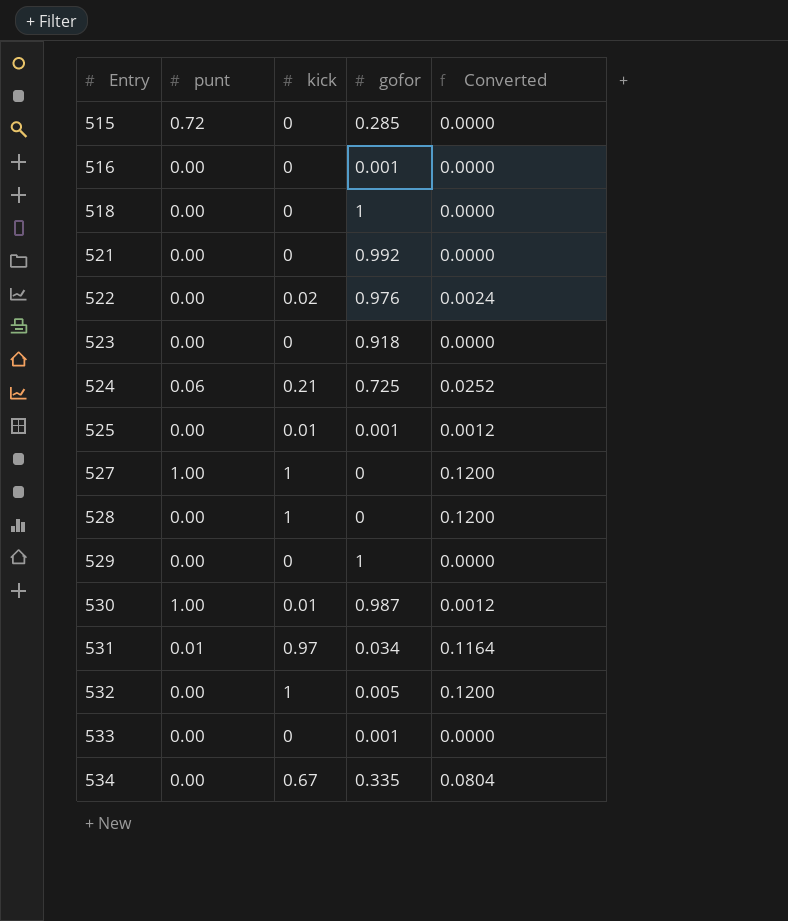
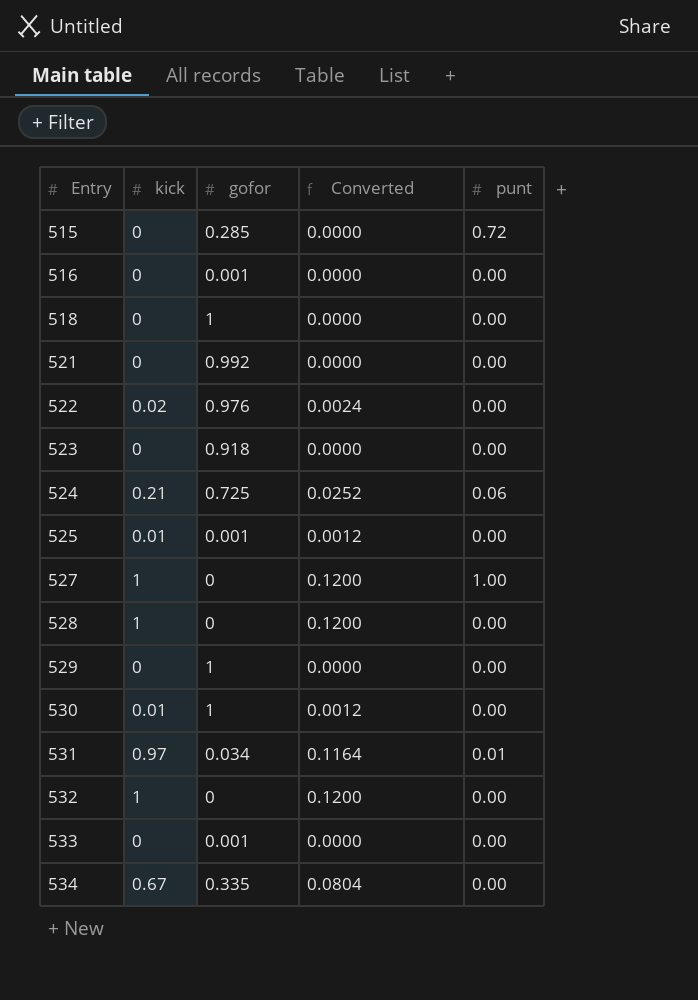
column punt | position: 2 -> 5
530 | gofor: 0.987 -> 1
530 | punt: 1.00 -> 0.00
532 | gofor: 0.005 -> 0

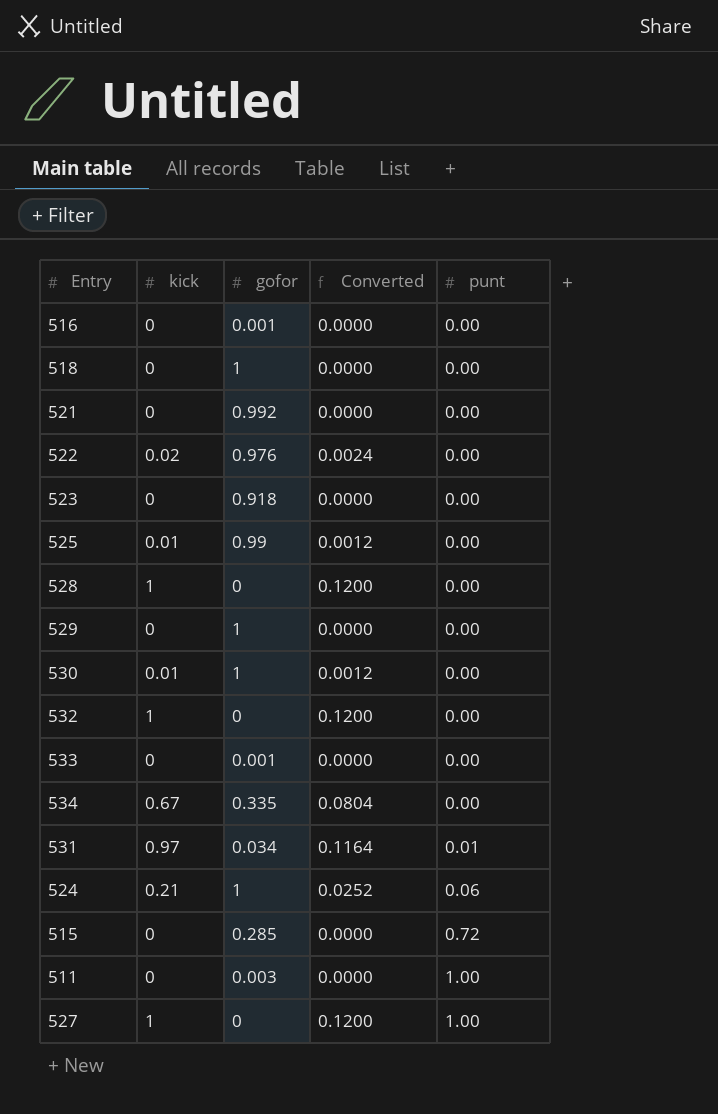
row order: Entry ascending -> punt ascending
525 | gofor: 0.001 -> 0.99
524 | gofor: 0.725 -> 1
row 511: none -> 0 | 0.003 | 0.0000 | 1.00

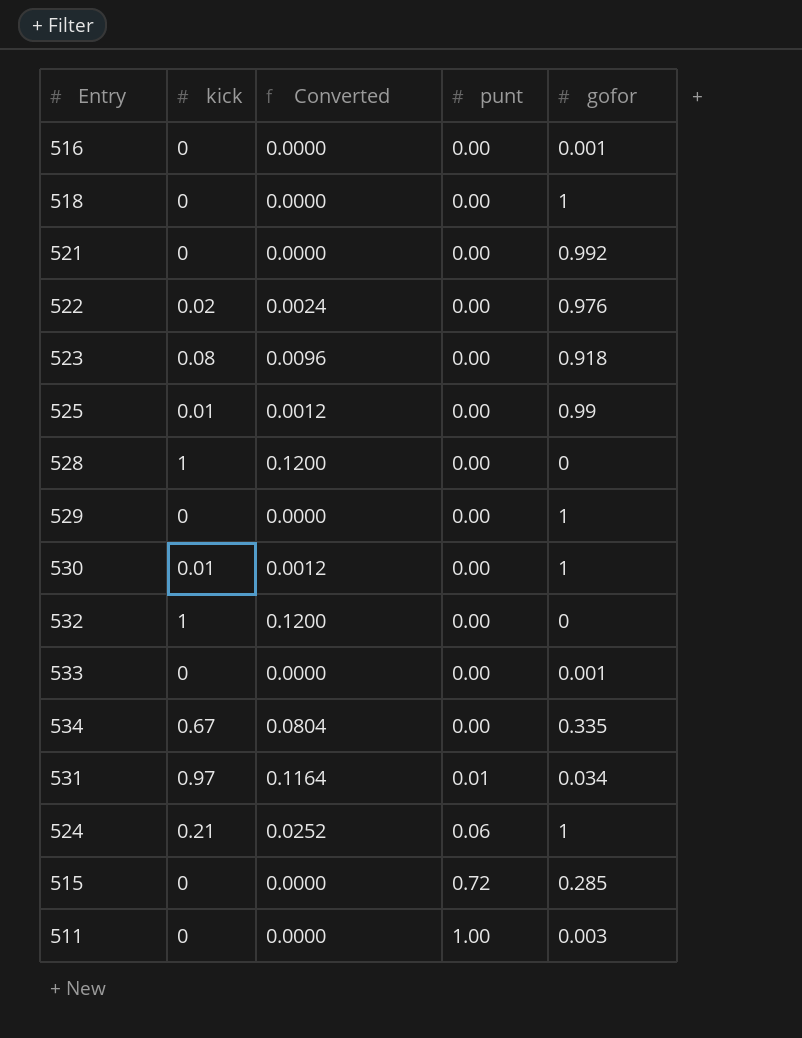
column gofor | position: 3 -> 5
row 527: 1 | 0 | 0.1200 | 1.00 -> none
523 | kick: 0 -> 0.08
523 | Converted: 0.0000 -> 0.0096

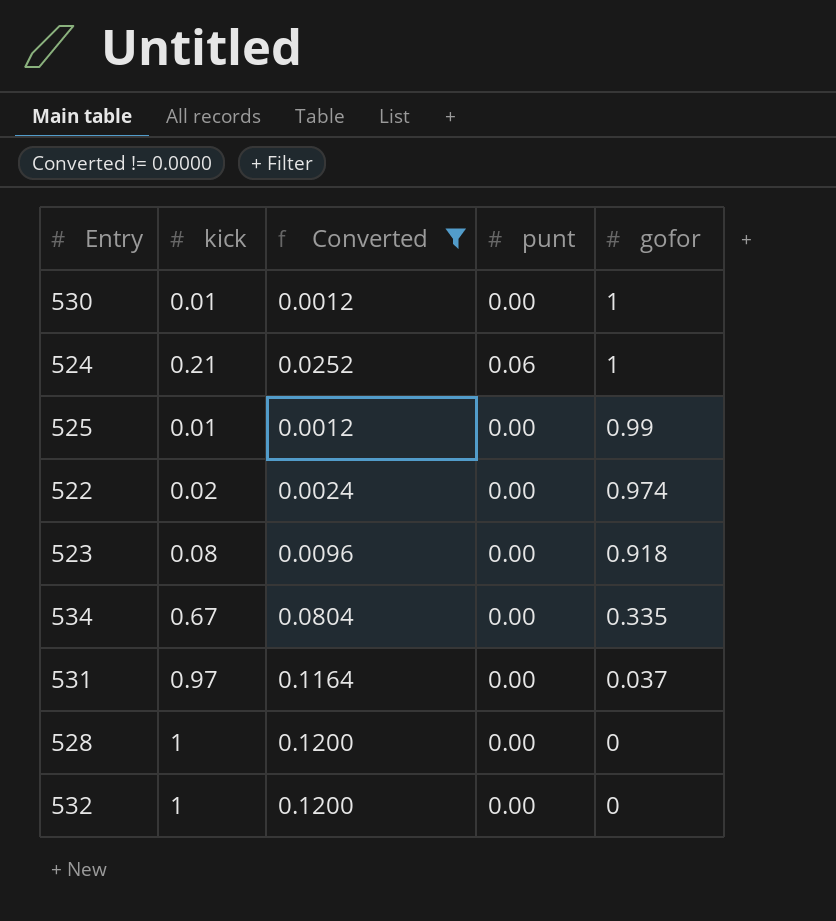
filter: none -> Converted != 0.0000
row order: punt ascending -> gofor descending
522 | gofor: 0.976 -> 0.974
531 | punt: 0.01 -> 0.00
531 | gofor: 0.034 -> 0.037

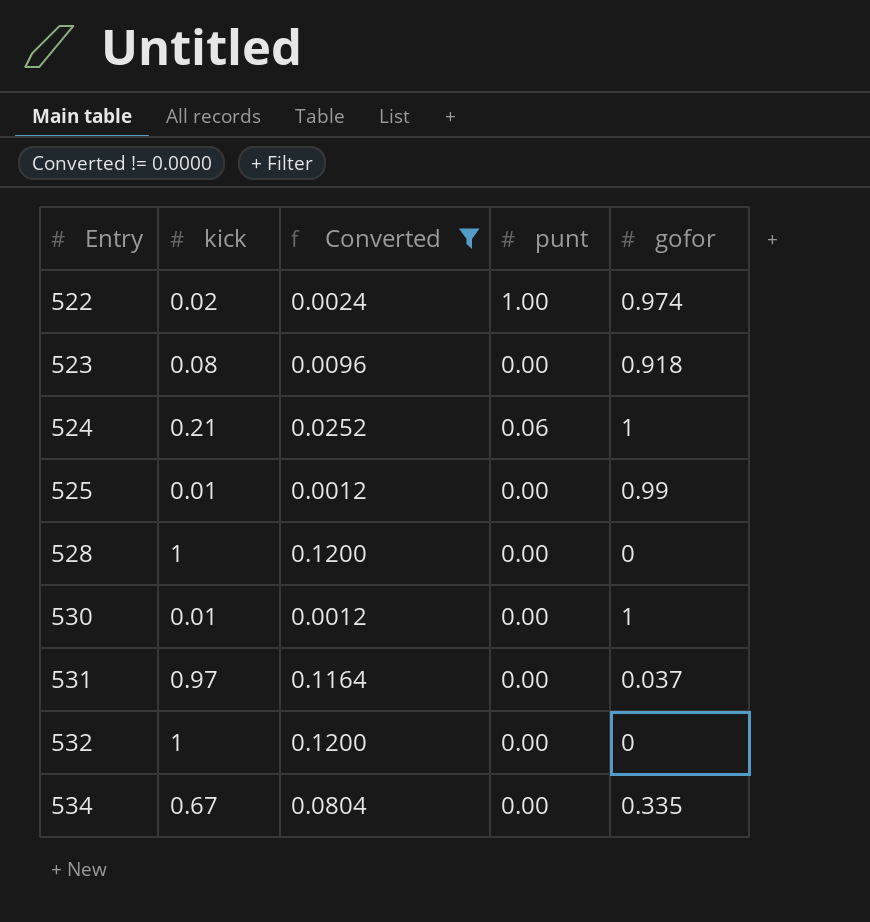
row order: gofor descending -> Entry ascending
522 | punt: 0.00 -> 1.00

